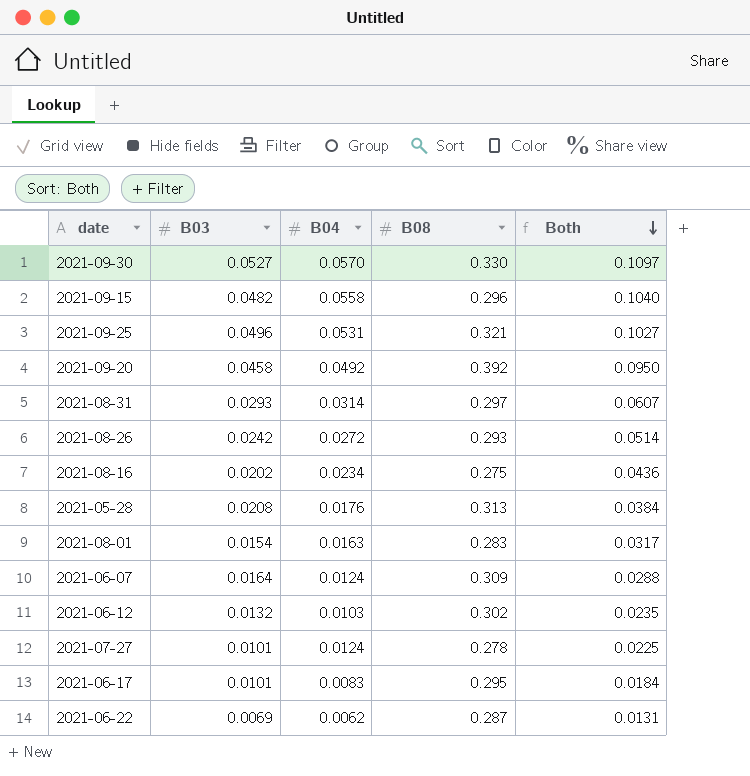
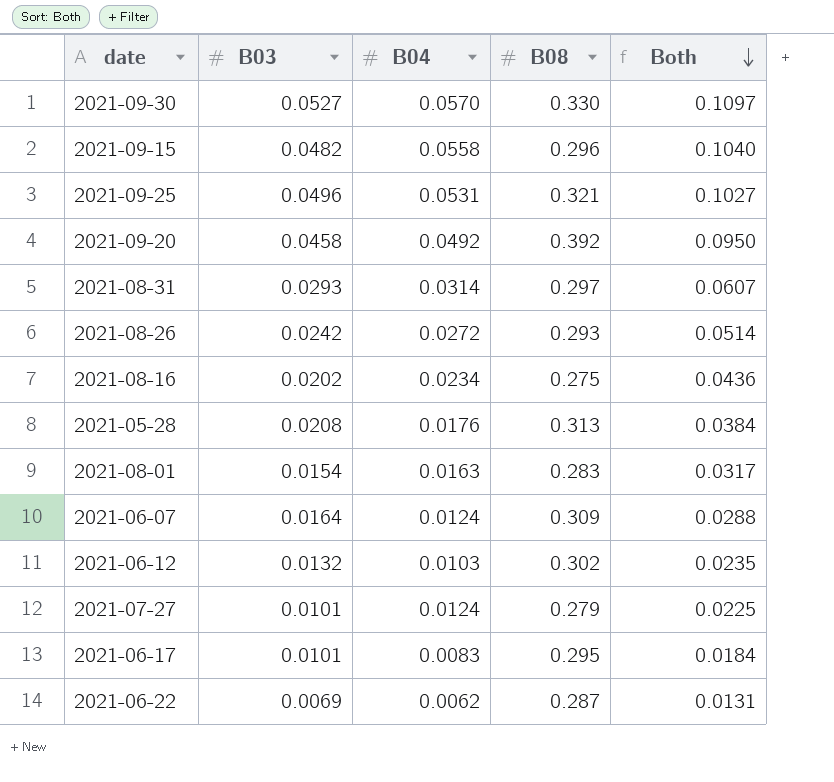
2021-07-27 | B08: 0.278 -> 0.279

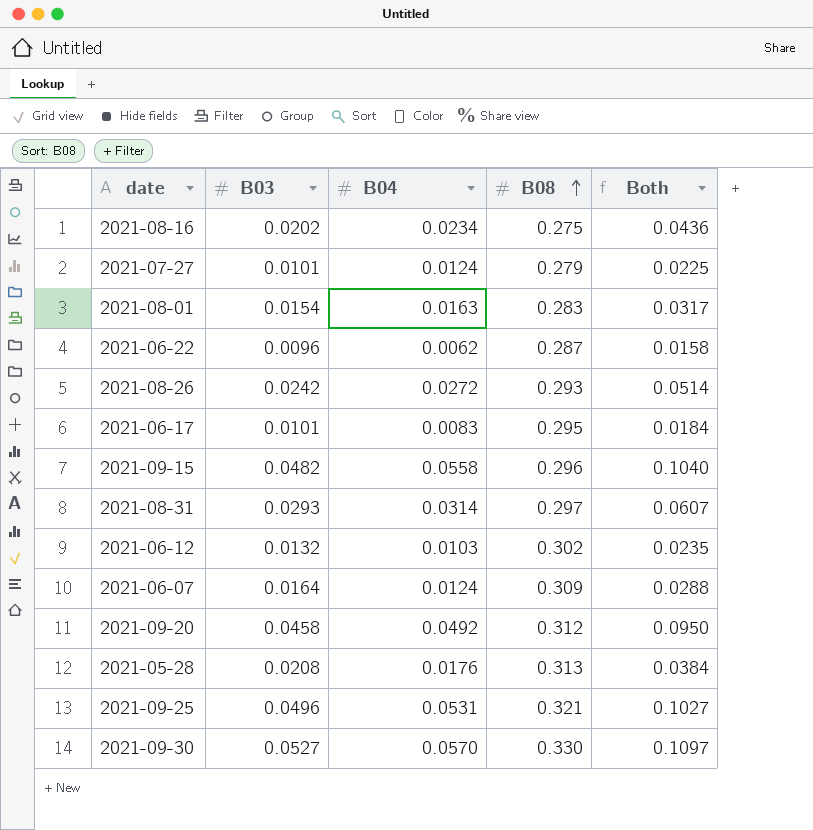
row order: Both descending -> B08 ascending
2021-06-22 | B03: 0.0069 -> 0.0096
2021-06-22 | Both: 0.0131 -> 0.0158
2021-09-20 | B08: 0.392 -> 0.312

